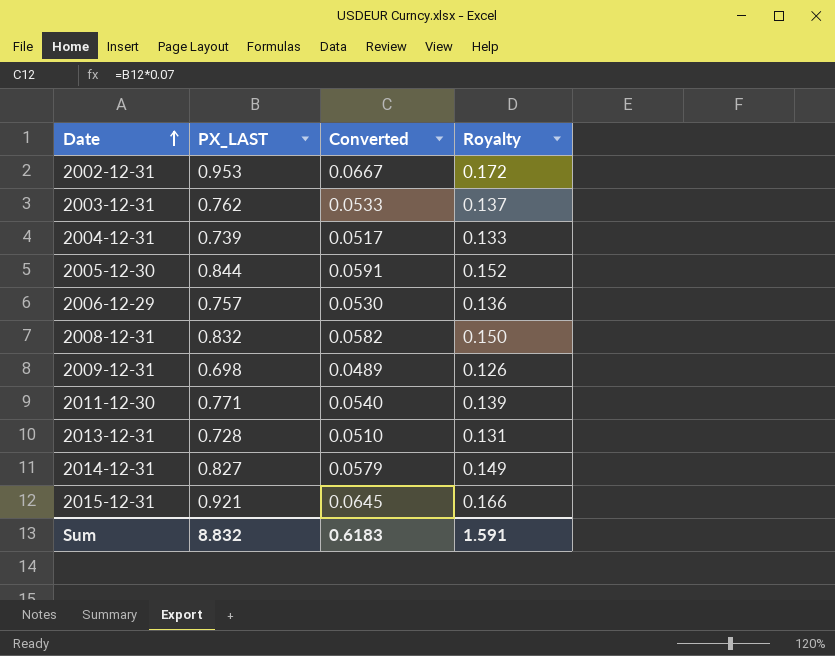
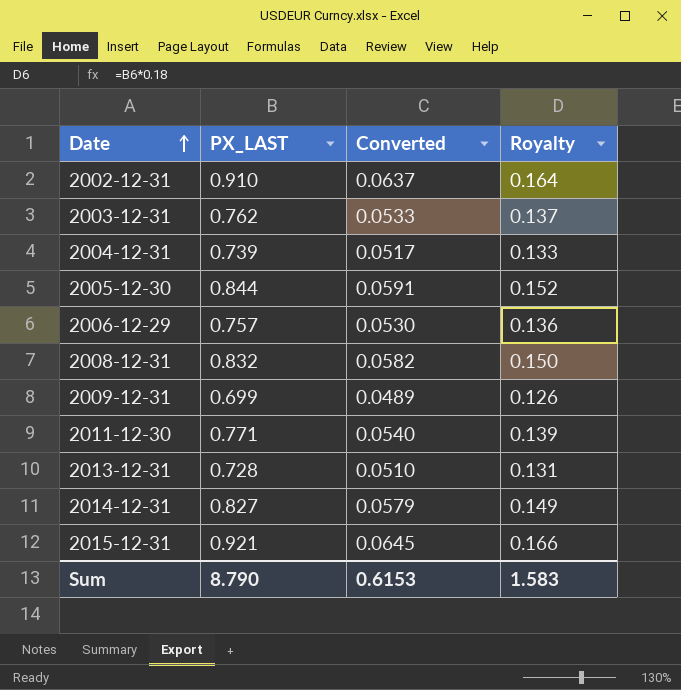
2002-12-31 | PX_LAST: 0.953 -> 0.910
2002-12-31 | Converted: 0.0667 -> 0.0637
2002-12-31 | Royalty: 0.172 -> 0.164
2009-12-31 | PX_LAST: 0.698 -> 0.699
Sum | PX_LAST: 8.832 -> 8.790
Sum | Converted: 0.6183 -> 0.6153
Sum | Royalty: 1.591 -> 1.583

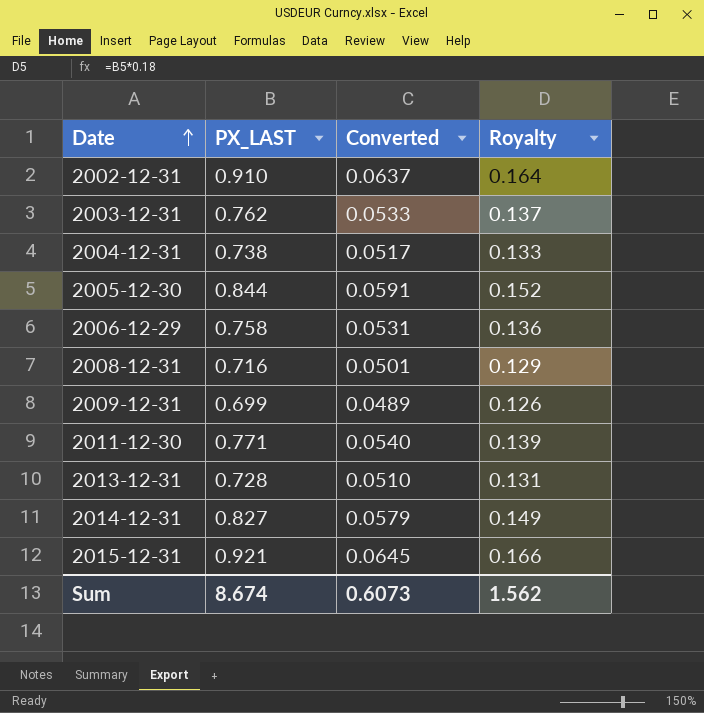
2004-12-31 | PX_LAST: 0.739 -> 0.738
2006-12-29 | PX_LAST: 0.757 -> 0.758
2006-12-29 | Converted: 0.0530 -> 0.0531
2008-12-31 | PX_LAST: 0.832 -> 0.716
2008-12-31 | Converted: 0.0582 -> 0.0501
2008-12-31 | Royalty: 0.150 -> 0.129
Sum | PX_LAST: 8.790 -> 8.674
Sum | Converted: 0.6153 -> 0.6073
Sum | Royalty: 1.583 -> 1.562

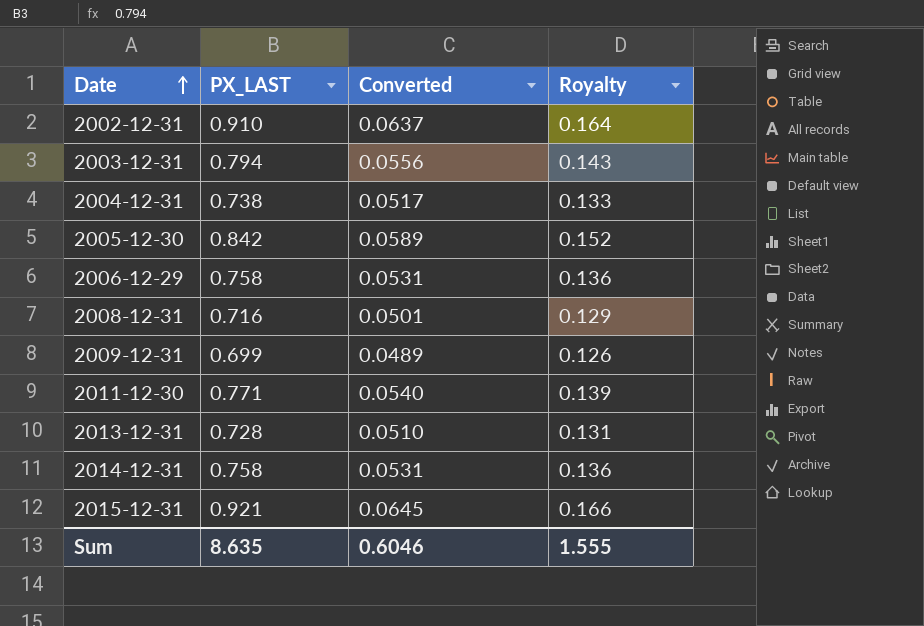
2003-12-31 | PX_LAST: 0.762 -> 0.794
2003-12-31 | Converted: 0.0533 -> 0.0556
2003-12-31 | Royalty: 0.137 -> 0.143
2005-12-30 | PX_LAST: 0.844 -> 0.842
2005-12-30 | Converted: 0.0591 -> 0.0589
2014-12-31 | PX_LAST: 0.827 -> 0.758
2014-12-31 | Converted: 0.0579 -> 0.0531
2014-12-31 | Royalty: 0.149 -> 0.136
Sum | PX_LAST: 8.674 -> 8.635
Sum | Converted: 0.6073 -> 0.6046
Sum | Royalty: 1.562 -> 1.555

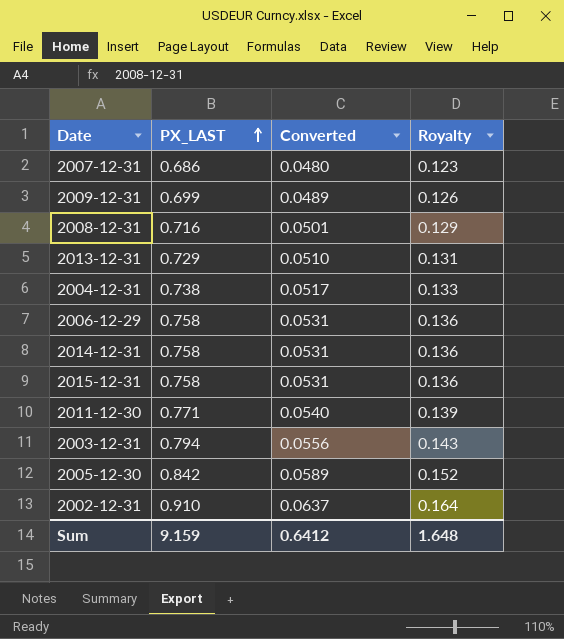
row order: Date ascending -> PX_LAST ascending
row 2007-12-31: none -> 0.686 | 0.0480 | 0.123
2013-12-31 | PX_LAST: 0.728 -> 0.729
2015-12-31 | PX_LAST: 0.921 -> 0.758
2015-12-31 | Converted: 0.0645 -> 0.0531
2015-12-31 | Royalty: 0.166 -> 0.136
Sum | PX_LAST: 8.635 -> 9.159
Sum | Converted: 0.6046 -> 0.6412
Sum | Royalty: 1.555 -> 1.648

